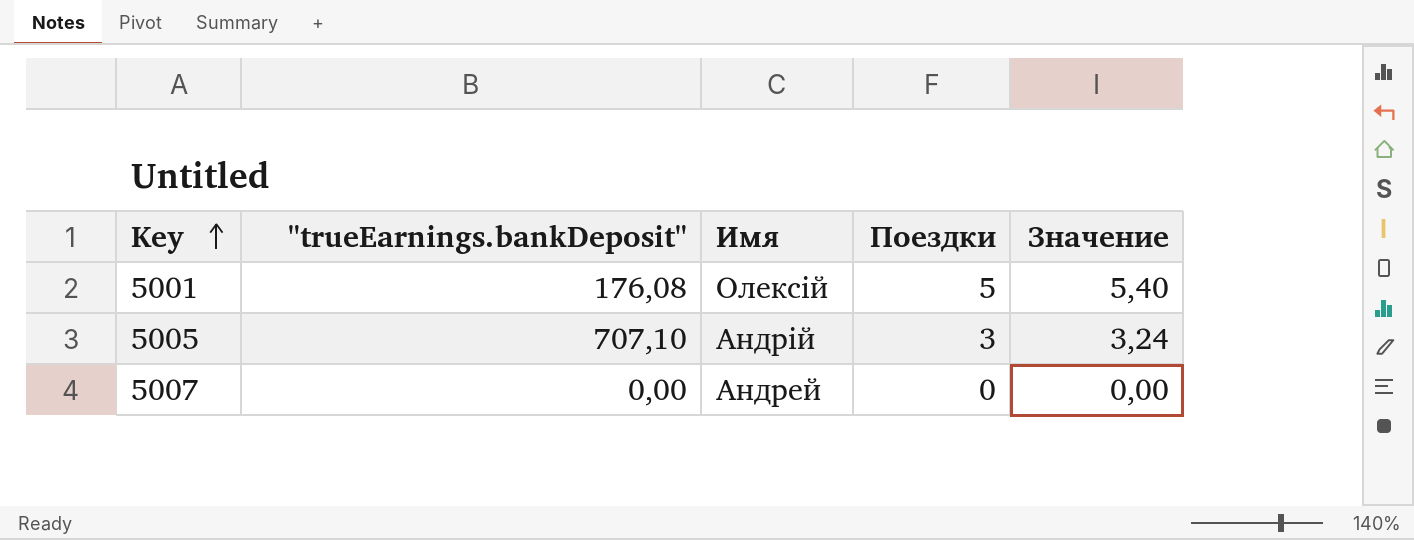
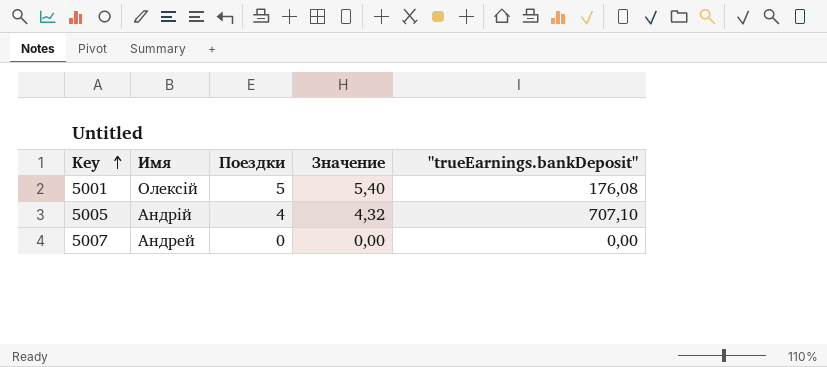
column "trueEarnings.bankDeposit" | position: 2 -> 5
5005 | Поездки: 3 -> 4
5005 | Значение: 3,24 -> 4,32

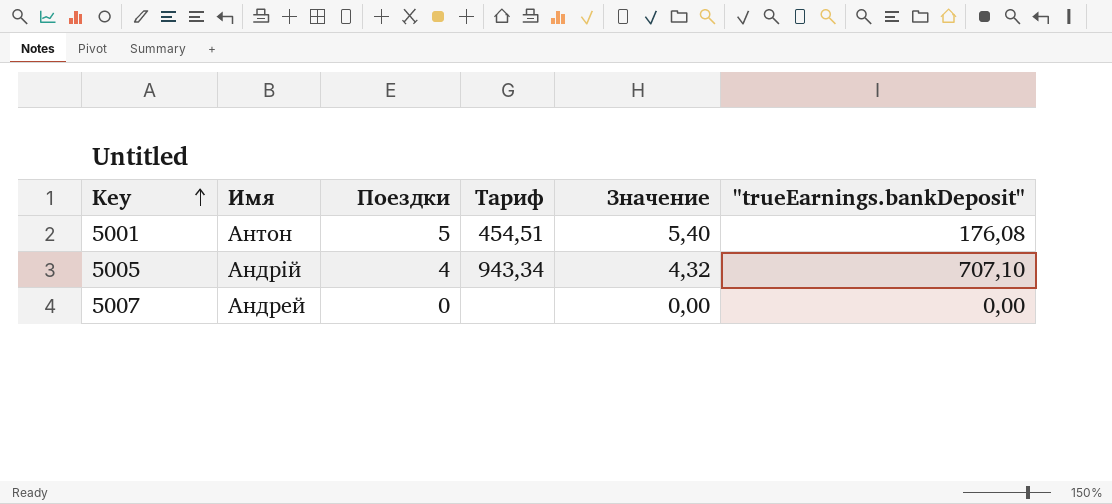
column Тариф | position: none -> 4
5001 | Имя: Олексій -> Антон

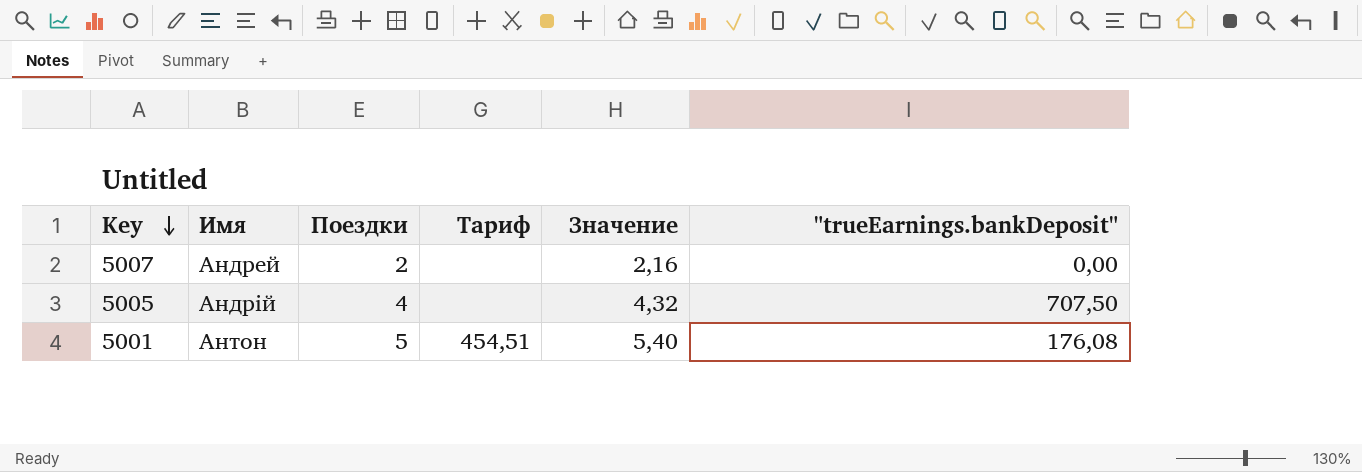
row order: Key ascending -> Key descending
5007 | Поездки: 0 -> 2
5007 | Значение: 0,00 -> 2,16
5005 | Тариф: 943,34 -> none
5005 | "trueEarnings.bankDeposit": 707,10 -> 707,50

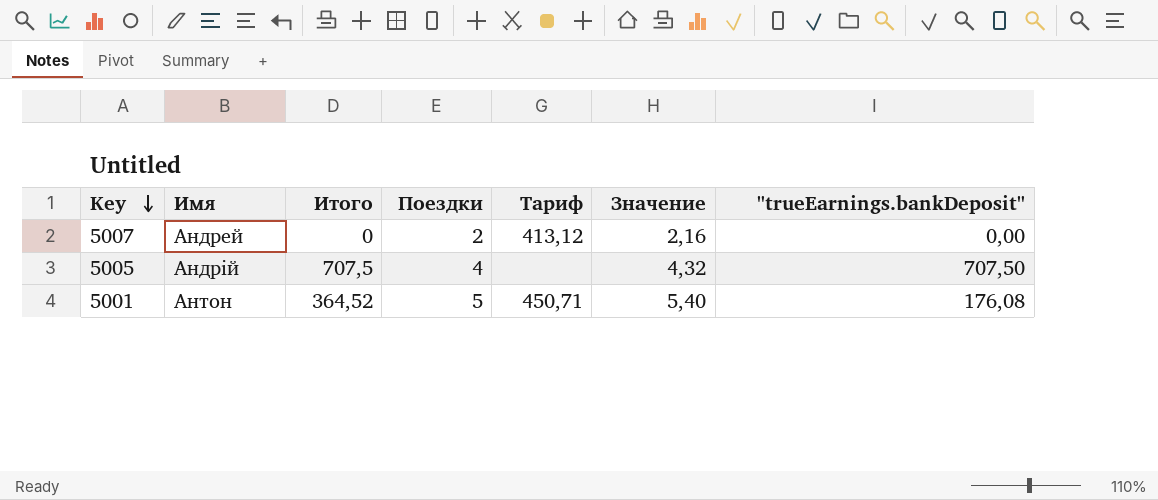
column Итого | position: none -> 3
5007 | Тариф: none -> 413,12
5001 | Тариф: 454,51 -> 450,71

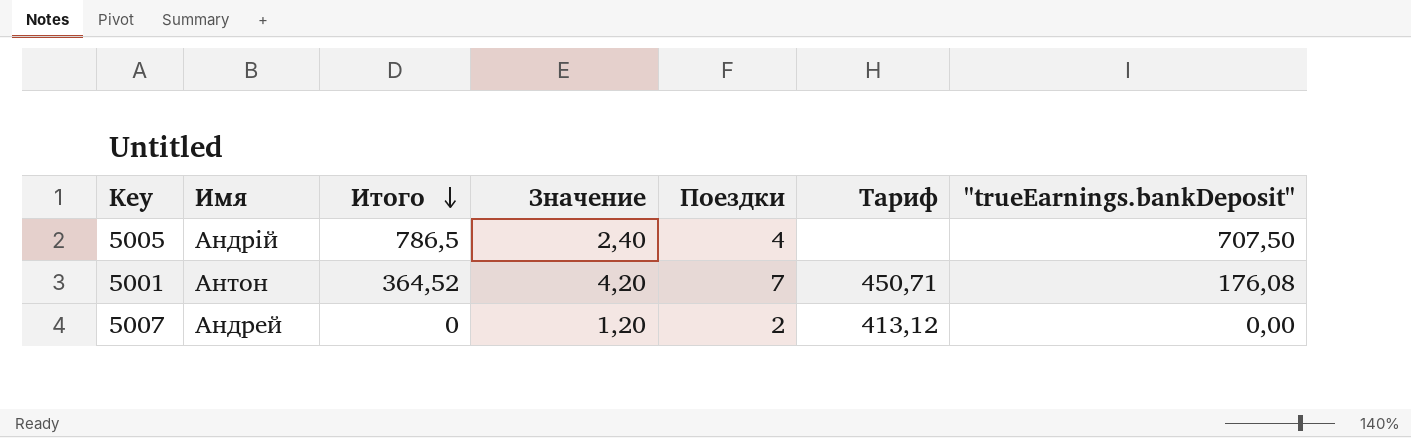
row order: Key descending -> Итого descending
column Значение | formula: [Поездки] * 1,08 -> [Поездки] * 0,6
column Значение | position: 6 -> 4
5005 | Итого: 707,5 -> 786,5
5001 | Поездки: 5 -> 7

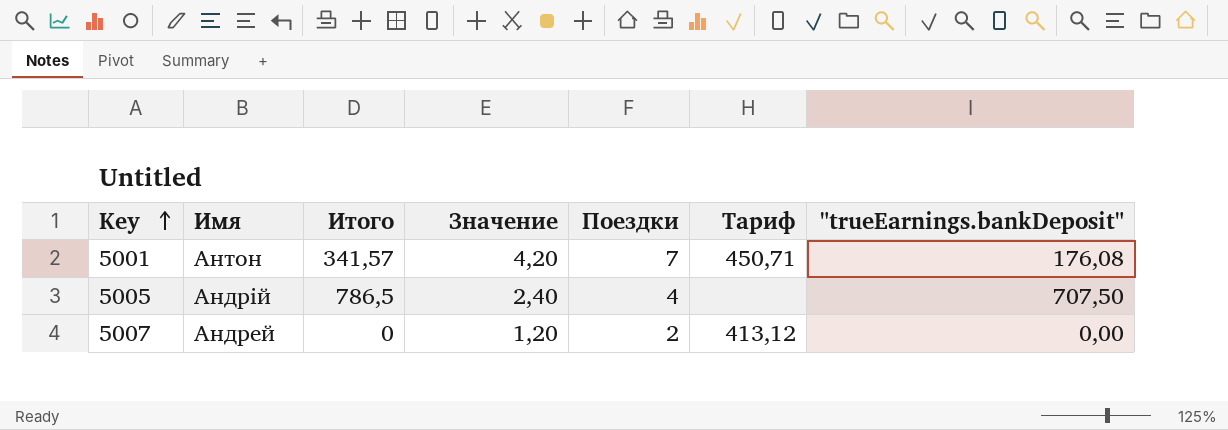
row order: Итого descending -> Key ascending
5001 | Итого: 364,52 -> 341,57

